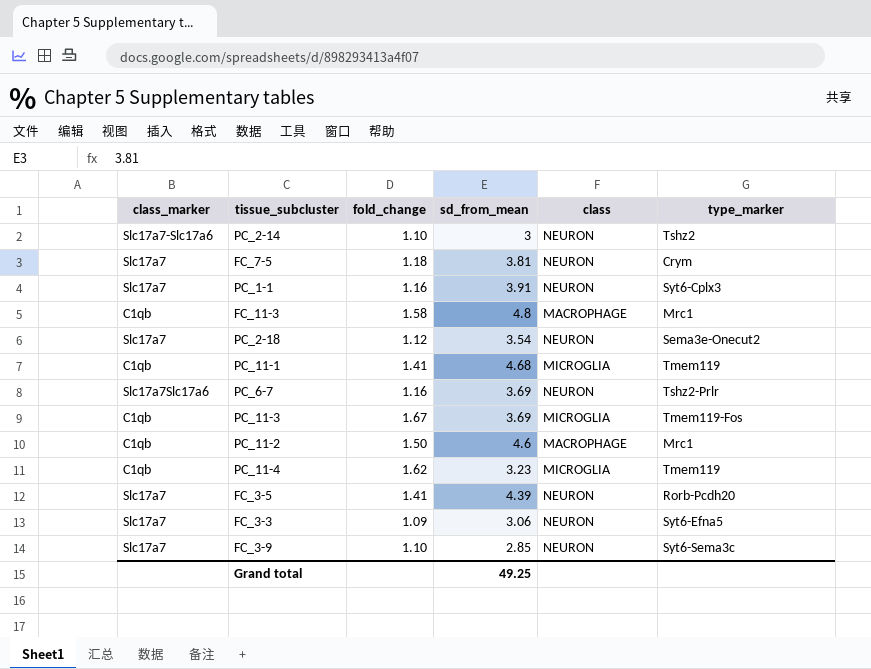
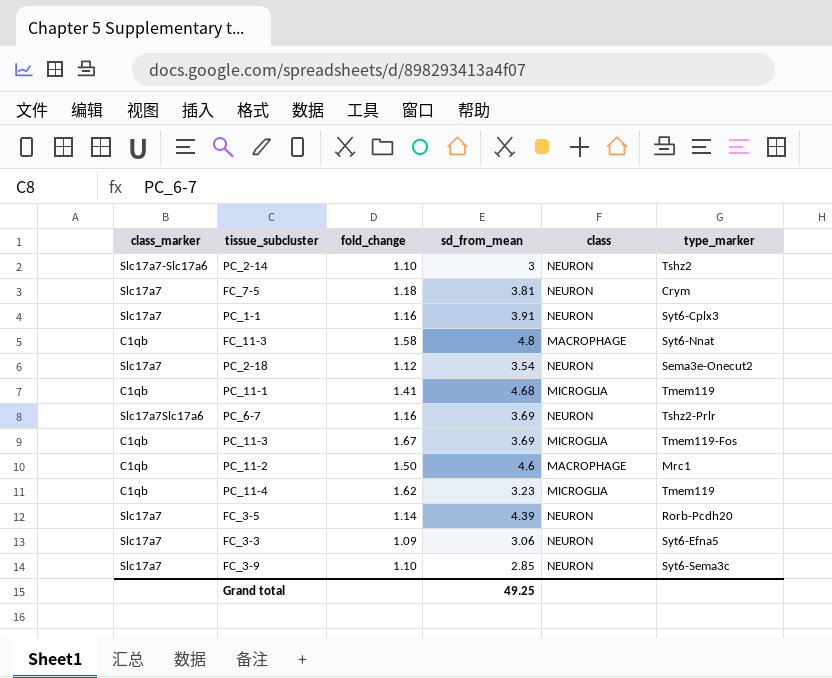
FC_11-3 | type_marker: Mrc1 -> Syt6-Nnat
FC_3-5 | fold_change: 1.41 -> 1.14

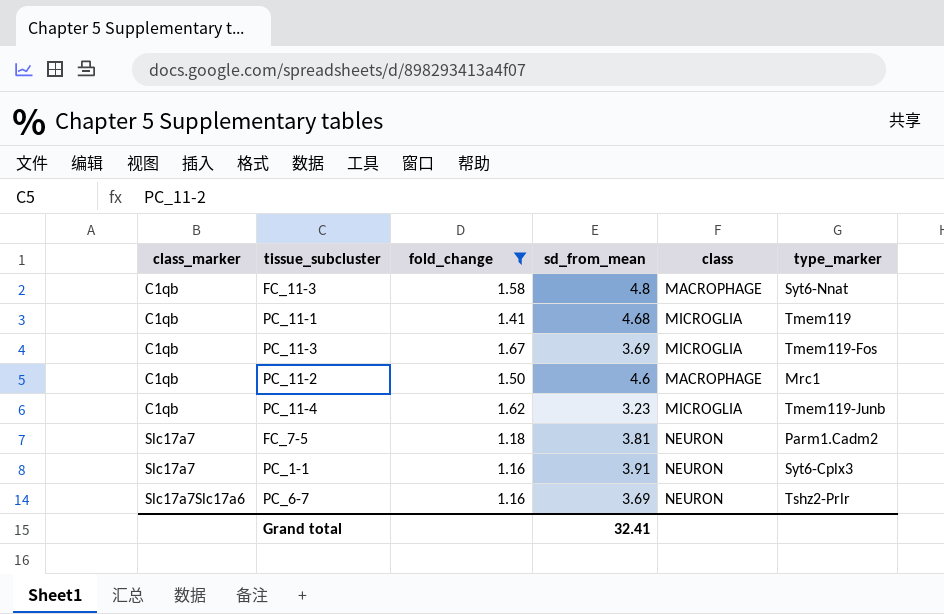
filter: none -> fold_change >= 1.16
row order: none -> class_marker ascending
PC_11-4 | type_marker: Tmem119 -> Tmem119-Junb
FC_7-5 | type_marker: Crym -> Parm1.Cadm2
Grand total | sd_from_mean: 49.25 -> 32.41

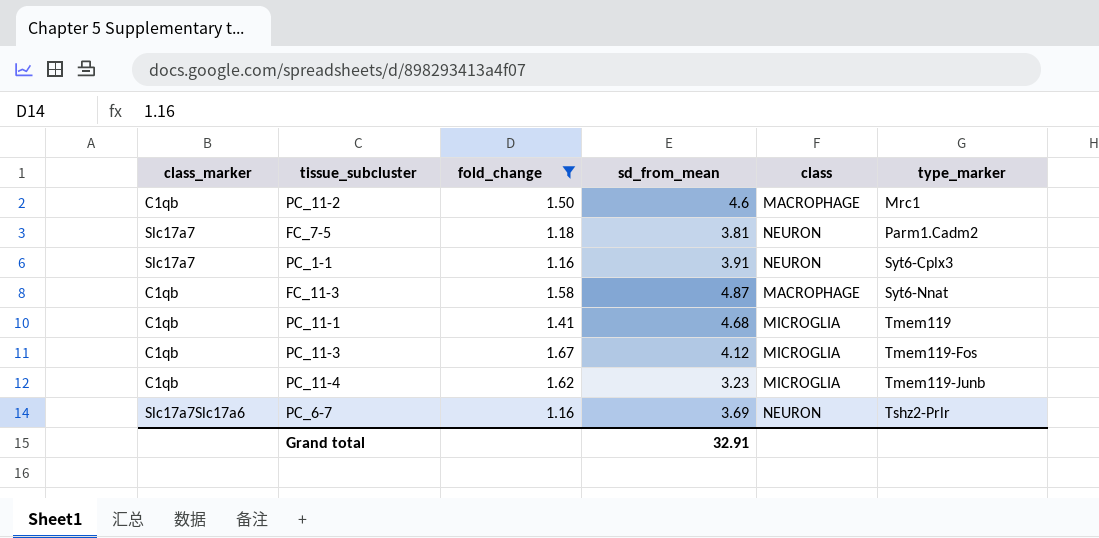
row order: class_marker ascending -> type_marker ascending
FC_11-3 | sd_from_mean: 4.8 -> 4.87
PC_11-3 | sd_from_mean: 3.69 -> 4.12
Grand total | sd_from_mean: 32.41 -> 32.91

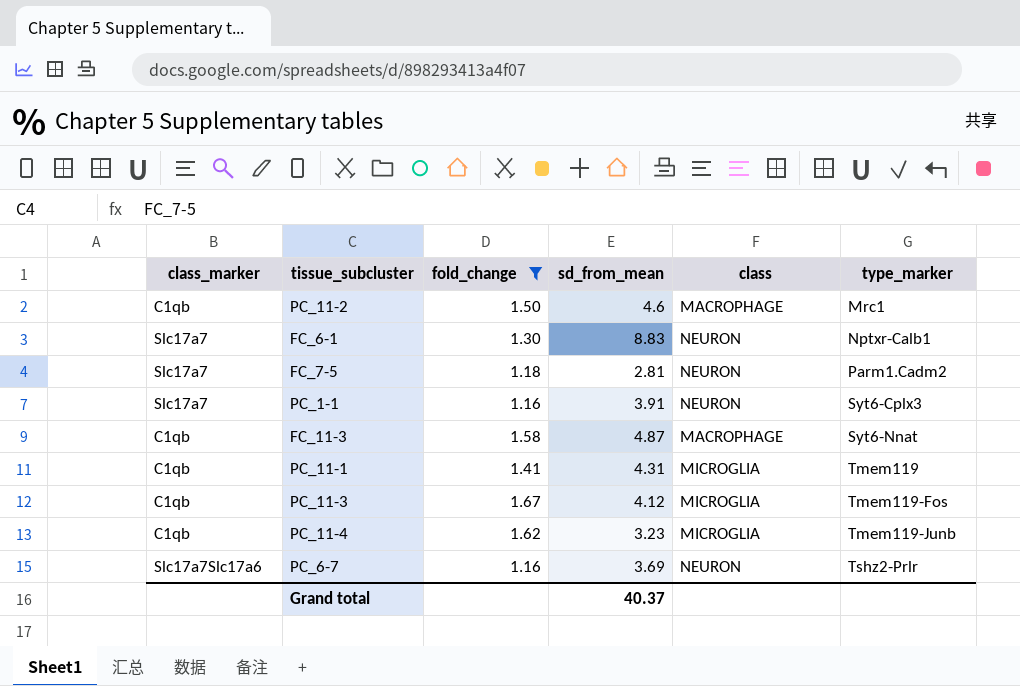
row FC_6-1: none -> Slc17a7 | 1.30 | 8.83 | NEURON | Nptxr-Calb1
FC_7-5 | sd_from_mean: 3.81 -> 2.81
PC_11-1 | sd_from_mean: 4.68 -> 4.31
Grand total | sd_from_mean: 32.91 -> 40.37

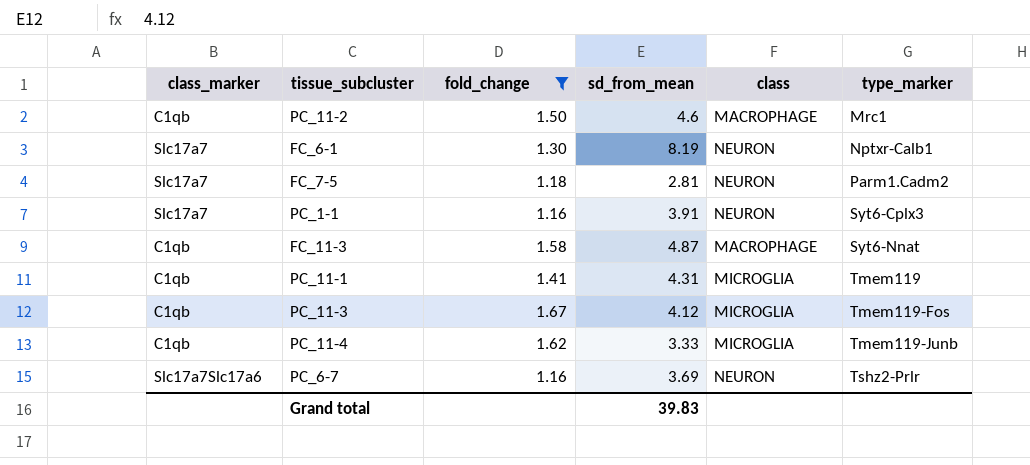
FC_6-1 | sd_from_mean: 8.83 -> 8.19
PC_11-4 | sd_from_mean: 3.23 -> 3.33
Grand total | sd_from_mean: 40.37 -> 39.83

